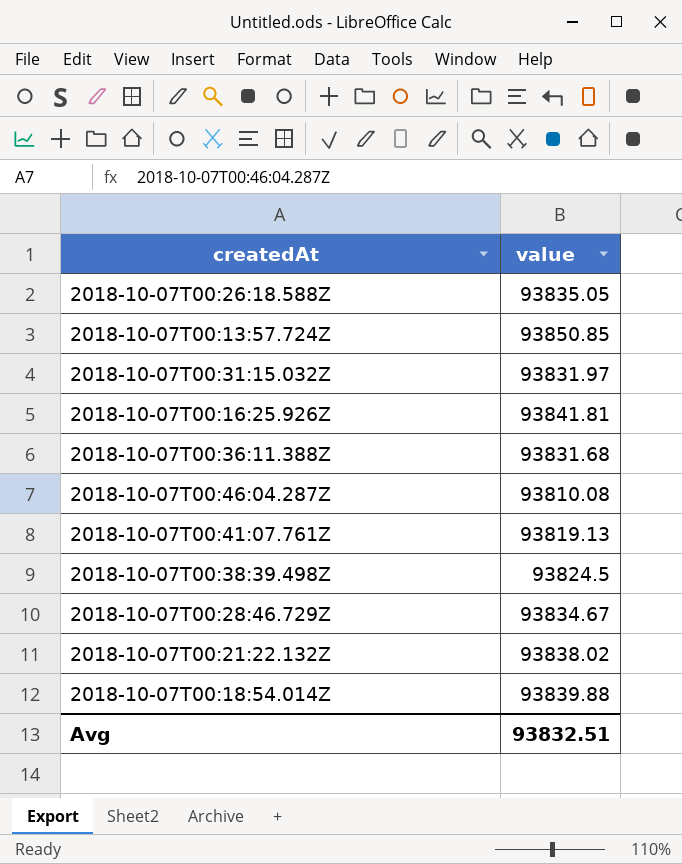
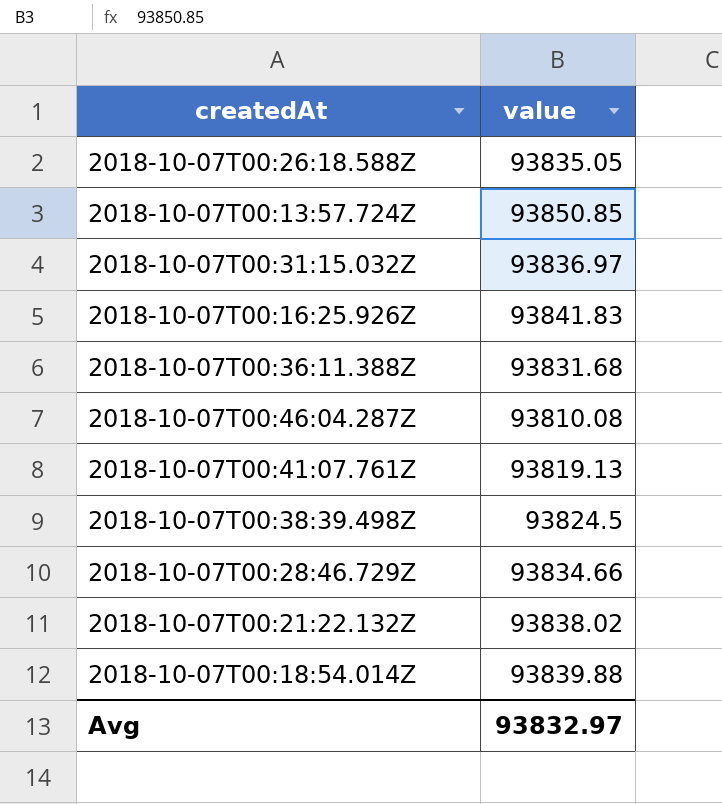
2018-10-07T00:31:15.032Z | value: 93831.97 -> 93836.97
2018-10-07T00:16:25.926Z | value: 93841.81 -> 93841.83
2018-10-07T00:28:46.729Z | value: 93834.67 -> 93834.66
Avg | value: 93832.51 -> 93832.97

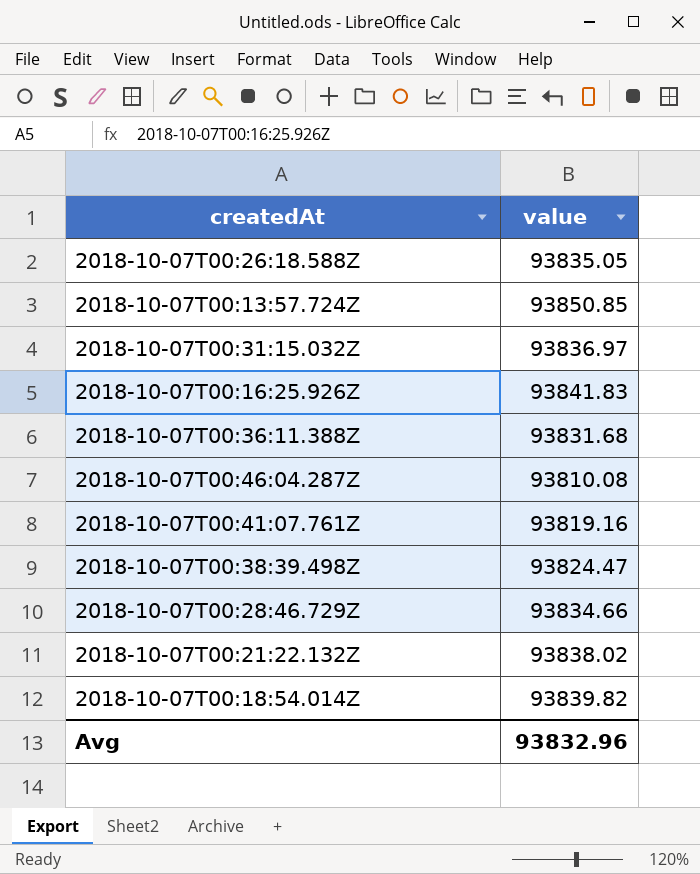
2018-10-07T00:41:07.761Z | value: 93819.13 -> 93819.16
2018-10-07T00:38:39.498Z | value: 93824.5 -> 93824.47
2018-10-07T00:18:54.014Z | value: 93839.88 -> 93839.82
Avg | value: 93832.97 -> 93832.96

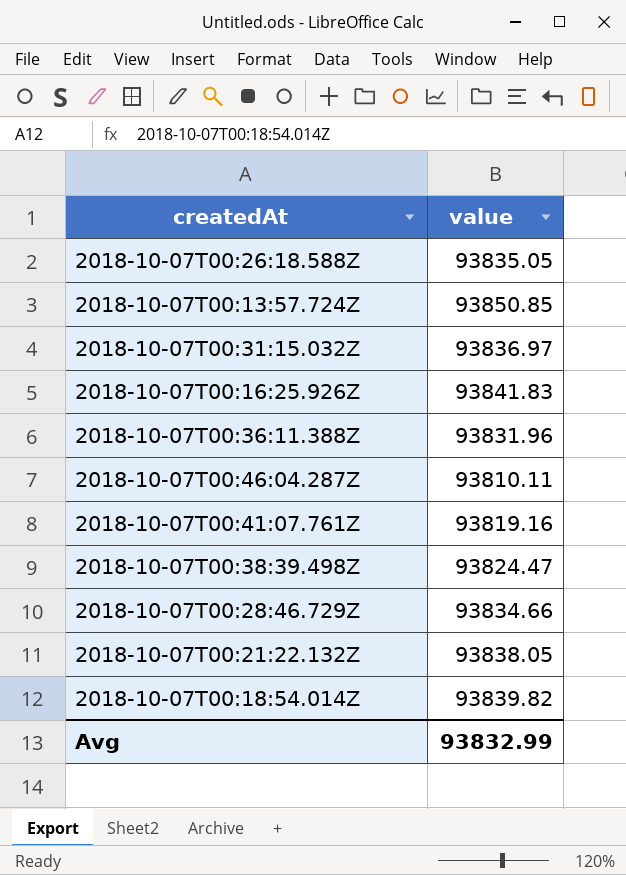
2018-10-07T00:36:11.388Z | value: 93831.68 -> 93831.96
2018-10-07T00:46:04.287Z | value: 93810.08 -> 93810.11
2018-10-07T00:21:22.132Z | value: 93838.02 -> 93838.05
Avg | value: 93832.96 -> 93832.99

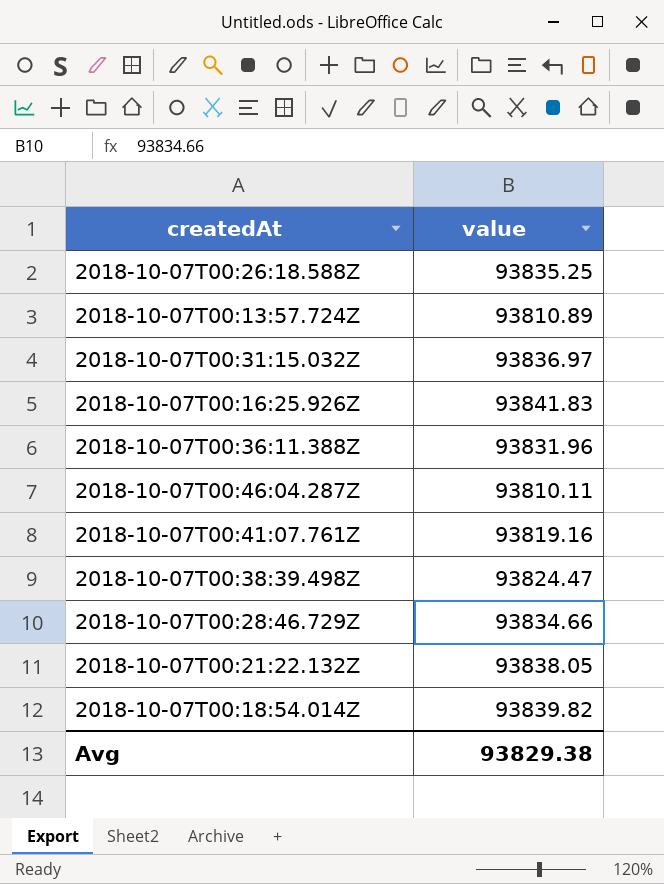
2018-10-07T00:26:18.588Z | value: 93835.05 -> 93835.25
2018-10-07T00:13:57.724Z | value: 93850.85 -> 93810.89
Avg | value: 93832.99 -> 93829.38

